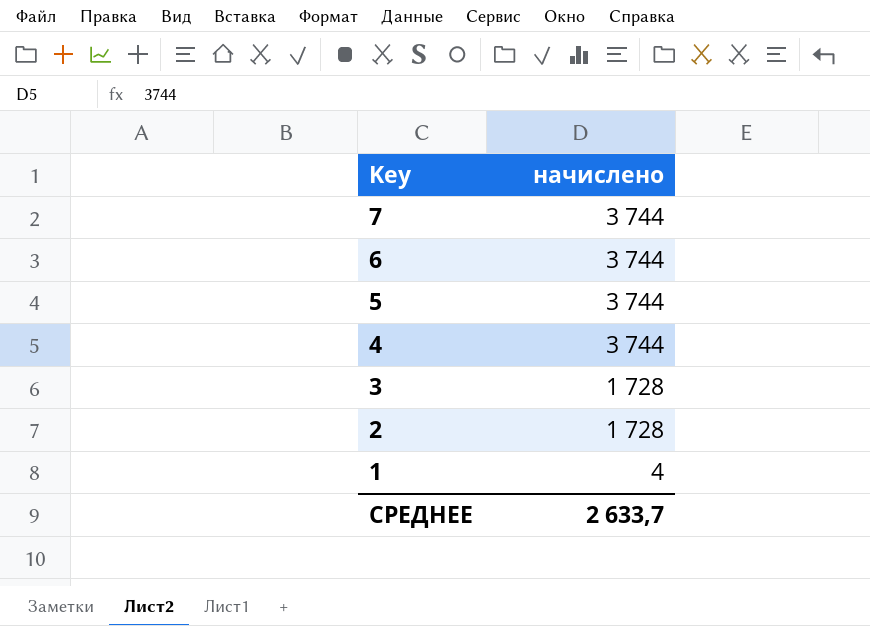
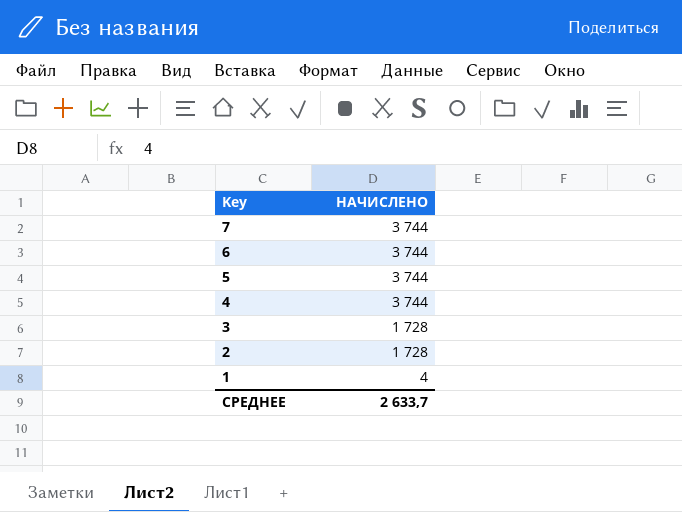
column name: начислено -> НАЧИСЛЕНО

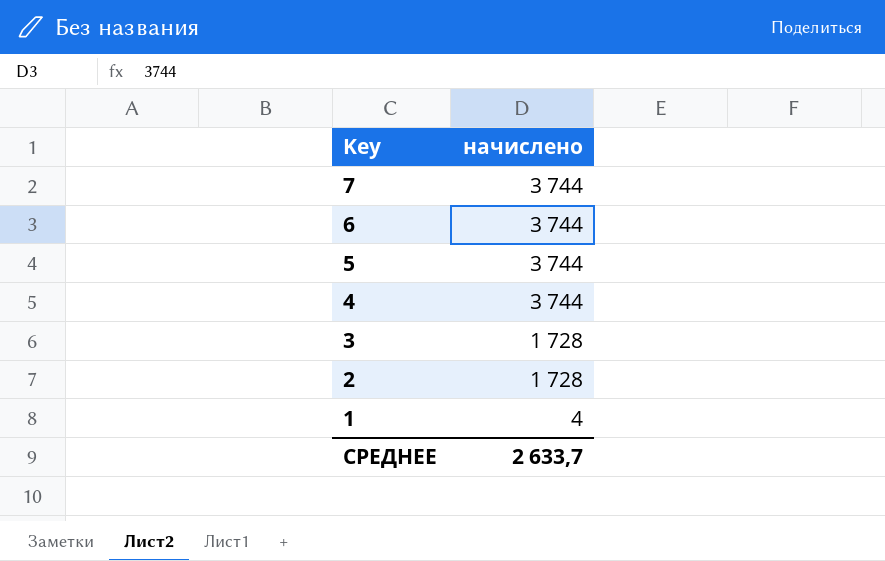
column name: НАЧИСЛЕНО -> начислено

